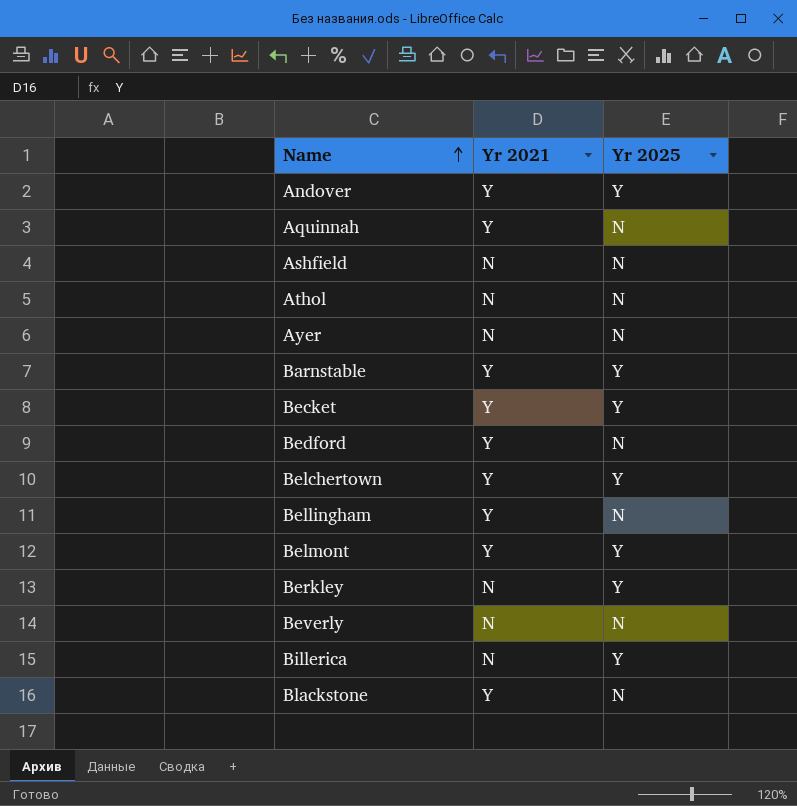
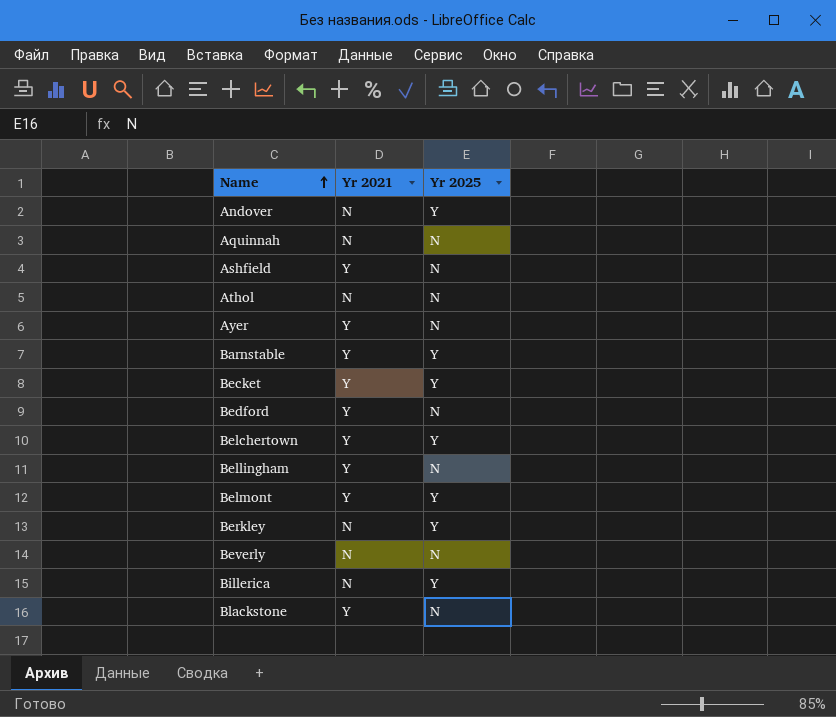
Andover | Yr 2021: Y -> N
Aquinnah | Yr 2021: Y -> N
Ashfield | Yr 2021: N -> Y
Ayer | Yr 2021: N -> Y

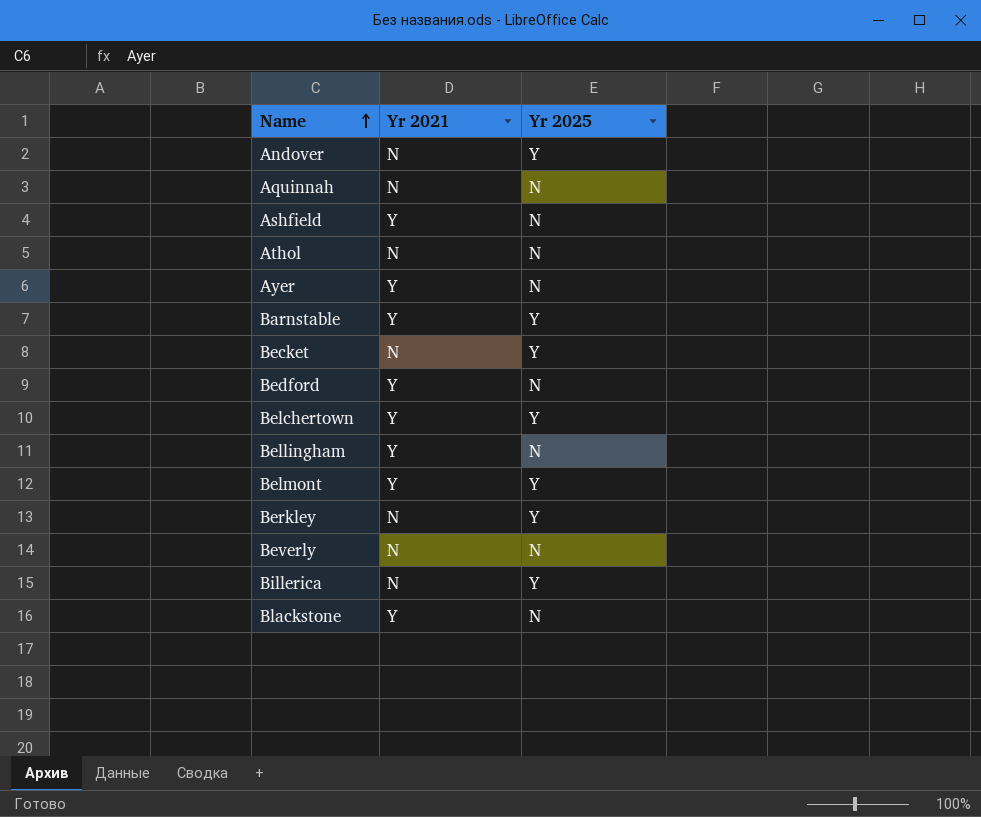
Becket | Yr 2021: Y -> N

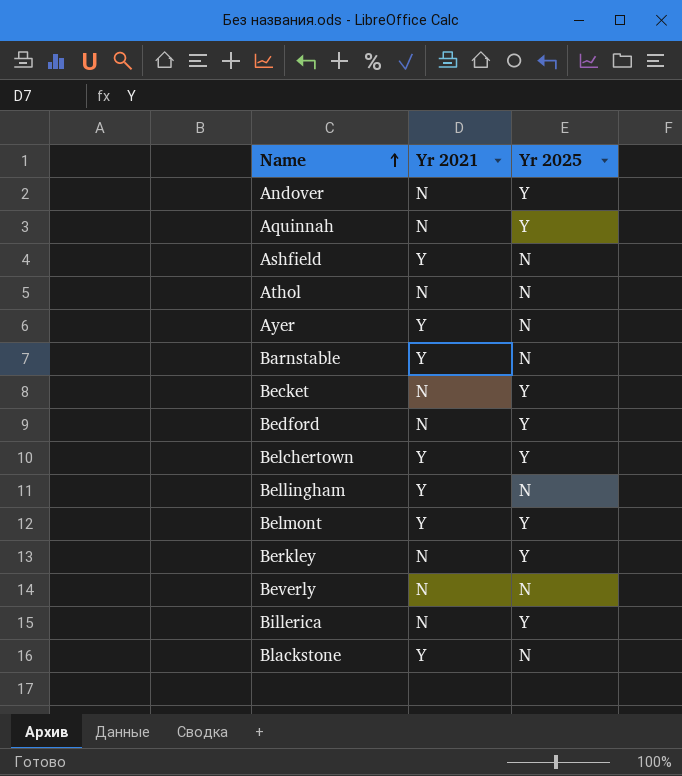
Aquinnah | Yr 2025: N -> Y
Barnstable | Yr 2025: Y -> N
Bedford | Yr 2021: Y -> N
Bedford | Yr 2025: N -> Y

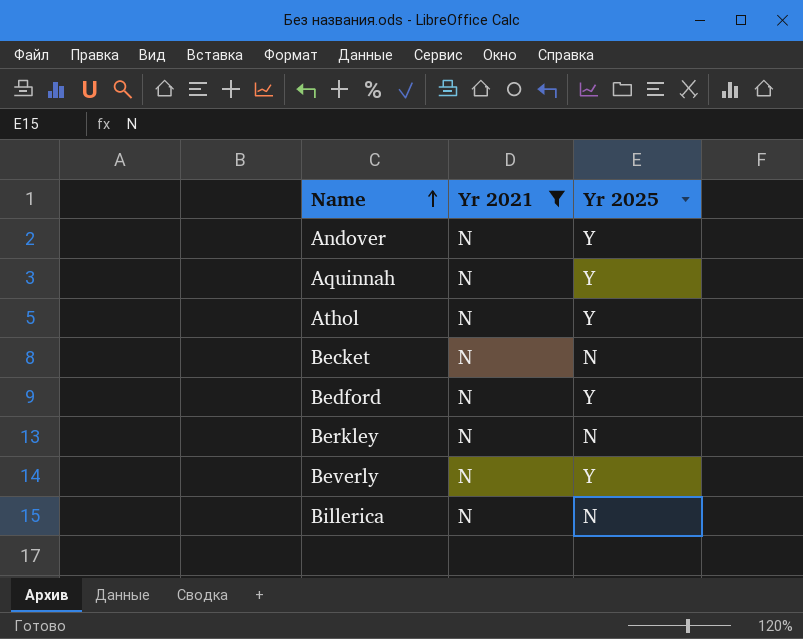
filter: none -> Yr 2021 = N
Athol | Yr 2025: N -> Y
Becket | Yr 2025: Y -> N
Berkley | Yr 2025: Y -> N
Beverly | Yr 2025: N -> Y
Billerica | Yr 2025: Y -> N

